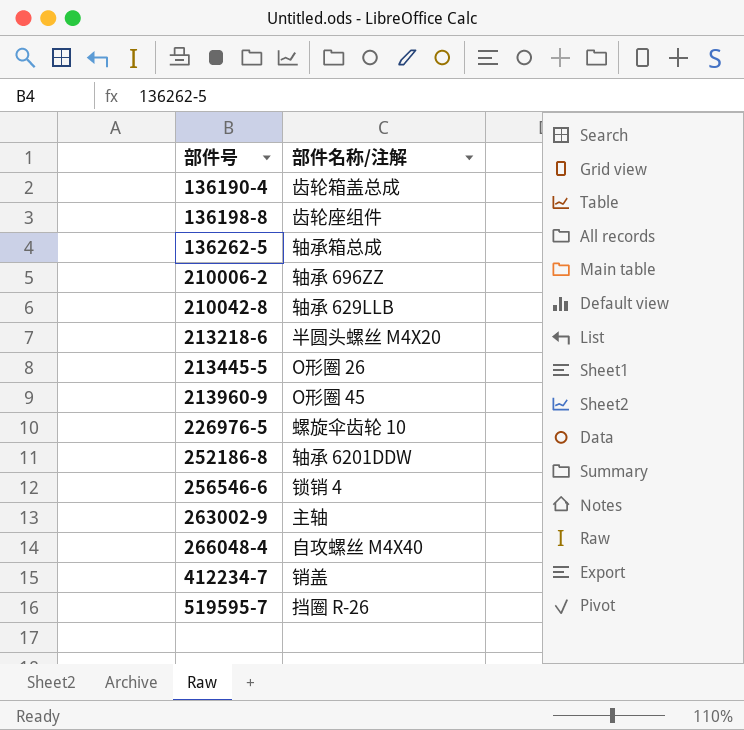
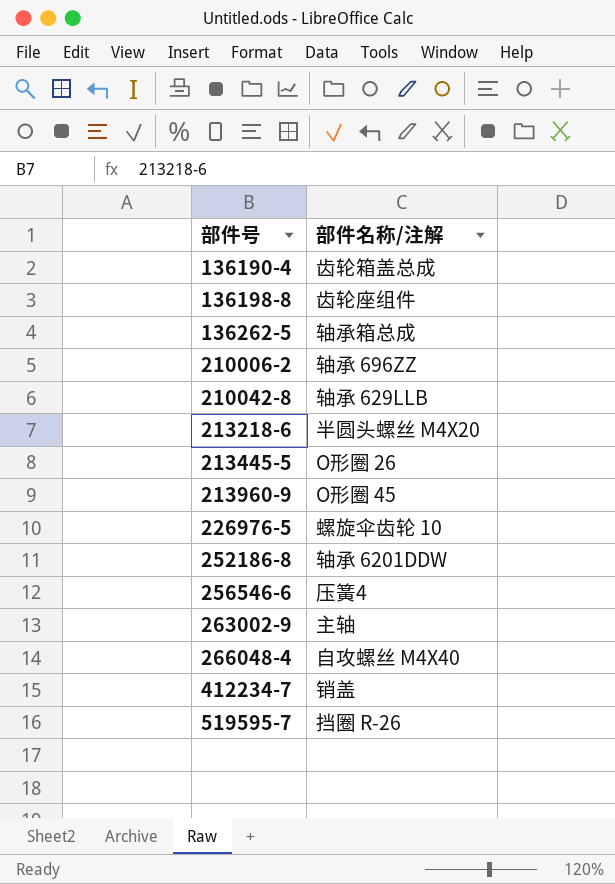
256546-6 | 部件名称/注解: 锁销 4 -> 压簧4

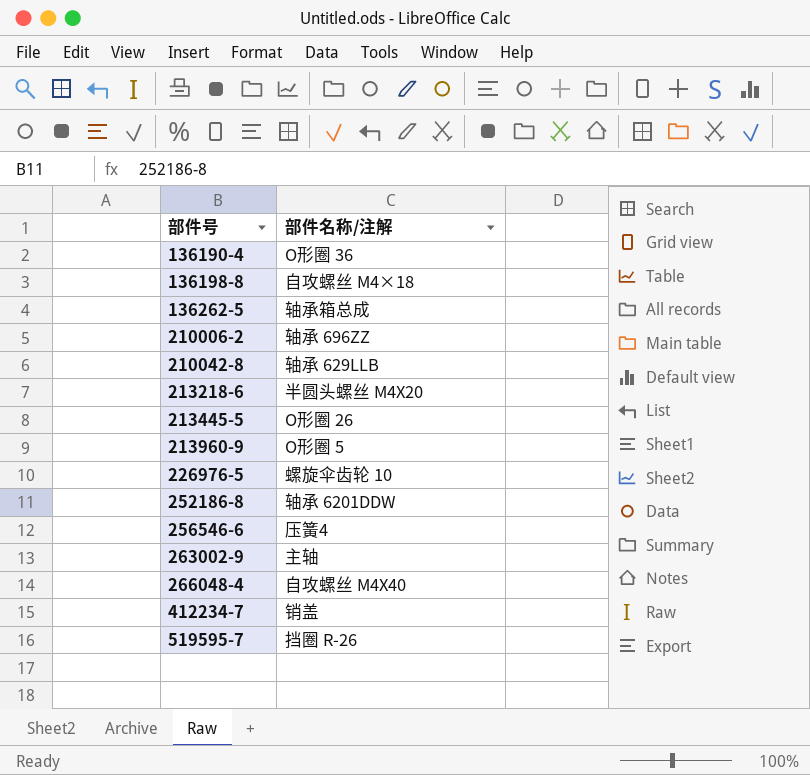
136190-4 | 部件名称/注解: 齿轮箱盖总成 -> O形圈 36
136198-8 | 部件名称/注解: 齿轮座组件 -> 自攻螺丝 M4×18
213960-9 | 部件名称/注解: O形圈 45 -> O形圈 5

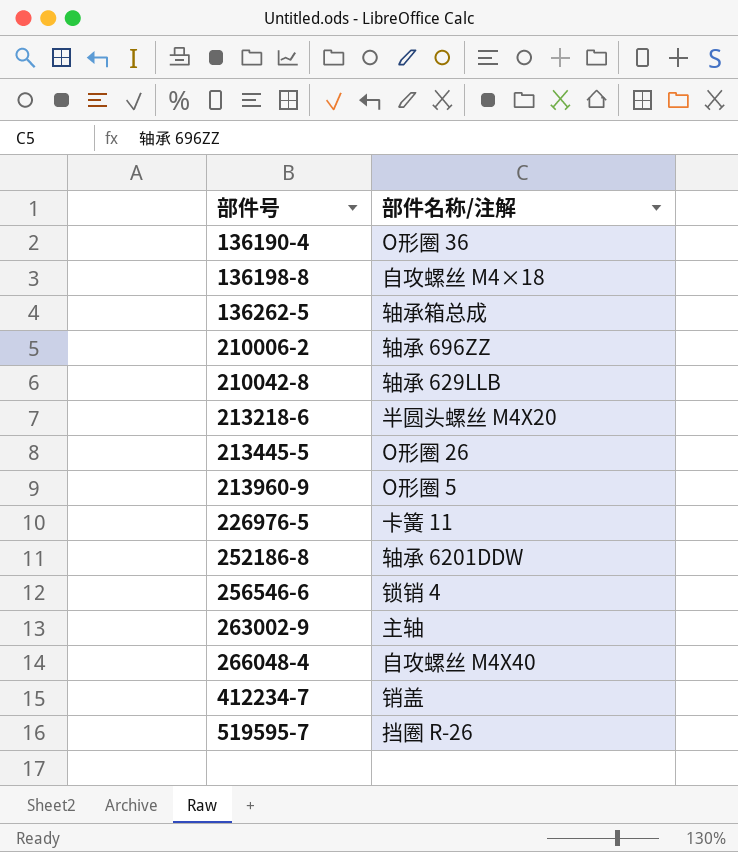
226976-5 | 部件名称/注解: 螺旋伞齿轮 10 -> 卡簧 11
256546-6 | 部件名称/注解: 压簧4 -> 锁销 4

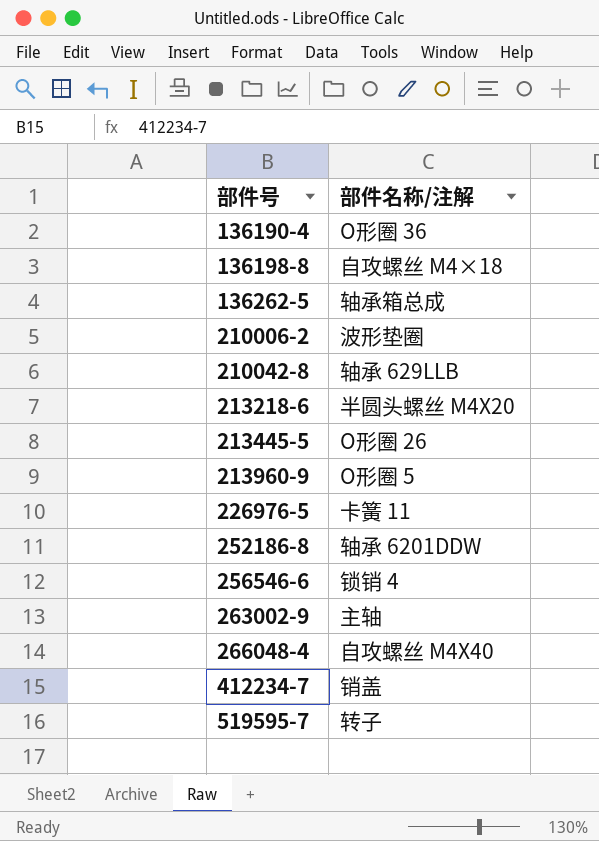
210006-2 | 部件名称/注解: 轴承 696ZZ -> 波形垫圈
519595-7 | 部件名称/注解: 挡圈 R-26 -> 转子

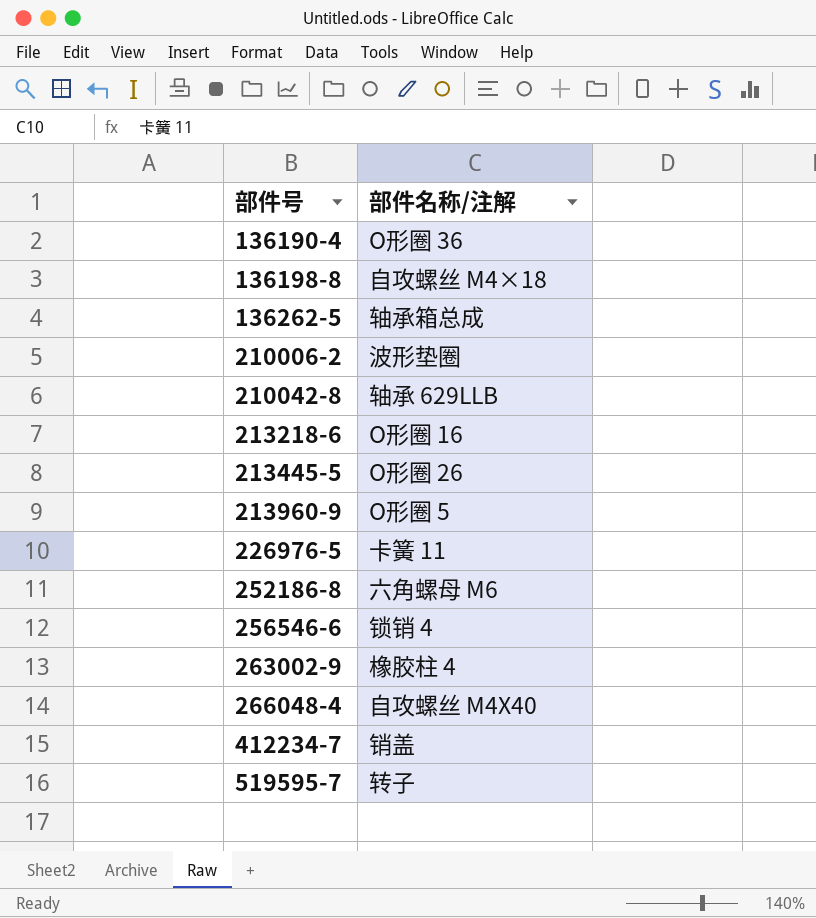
213218-6 | 部件名称/注解: 半圆头螺丝 M4X20 -> O形圈 16
252186-8 | 部件名称/注解: 轴承 6201DDW -> 六角螺母 M6
263002-9 | 部件名称/注解: 主轴 -> 橡胶柱 4

